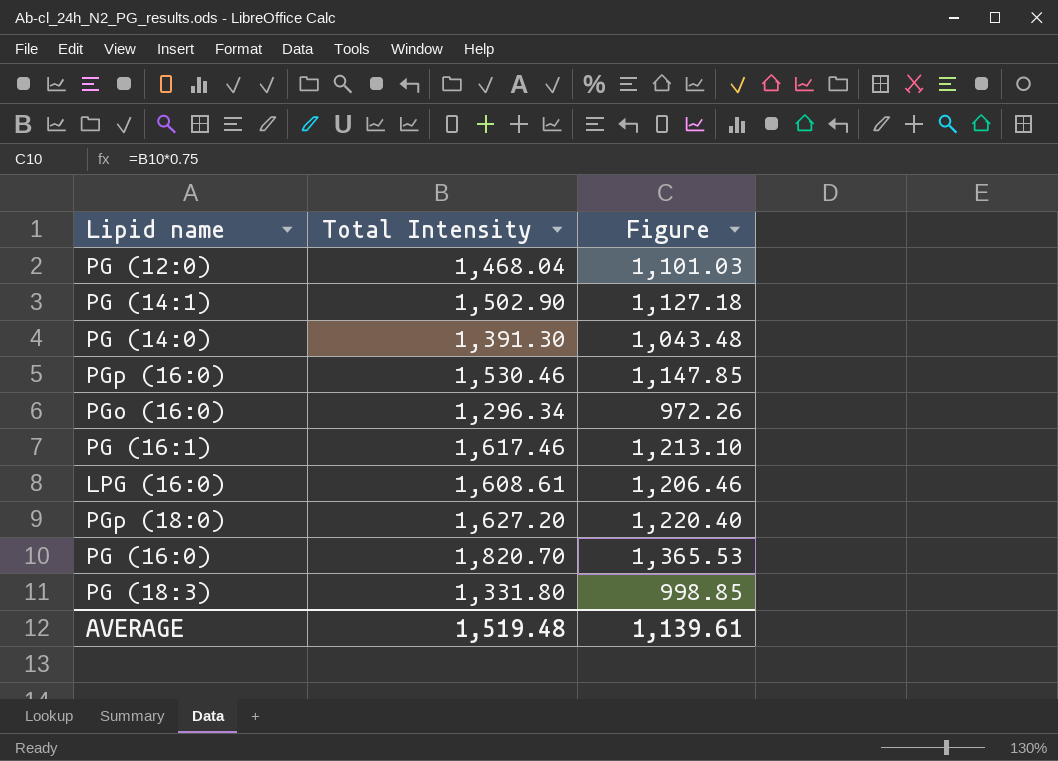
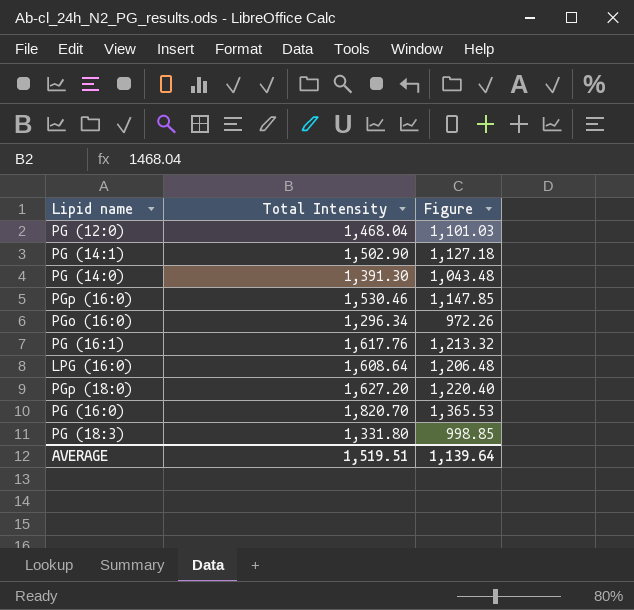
PG (16:1) | Total Intensity: 1,617.46 -> 1,617.76
PG (16:1) | Figure: 1,213.10 -> 1,213.32
LPG (16:0) | Total Intensity: 1,608.61 -> 1,608.64
LPG (16:0) | Figure: 1,206.46 -> 1,206.48
AVERAGE | Total Intensity: 1,519.48 -> 1,519.51
AVERAGE | Figure: 1,139.61 -> 1,139.64

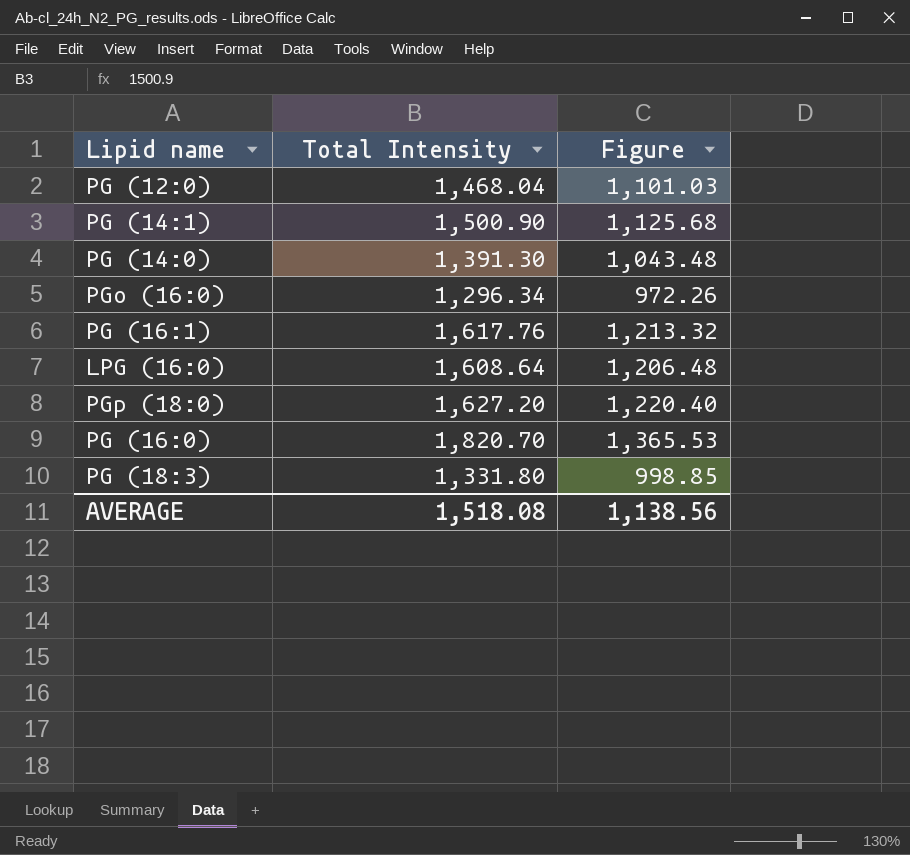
row PGp (16:0): 1,530.46 | 1,147.85 -> none
PG (14:1) | Total Intensity: 1,502.90 -> 1,500.90
PG (14:1) | Figure: 1,127.18 -> 1,125.68
AVERAGE | Total Intensity: 1,519.51 -> 1,518.08
AVERAGE | Figure: 1,139.64 -> 1,138.56

